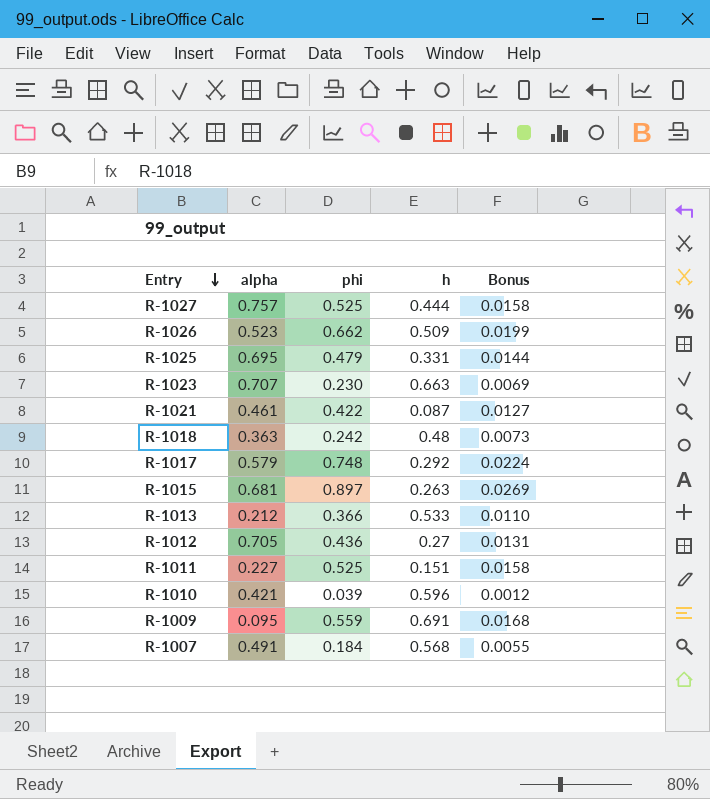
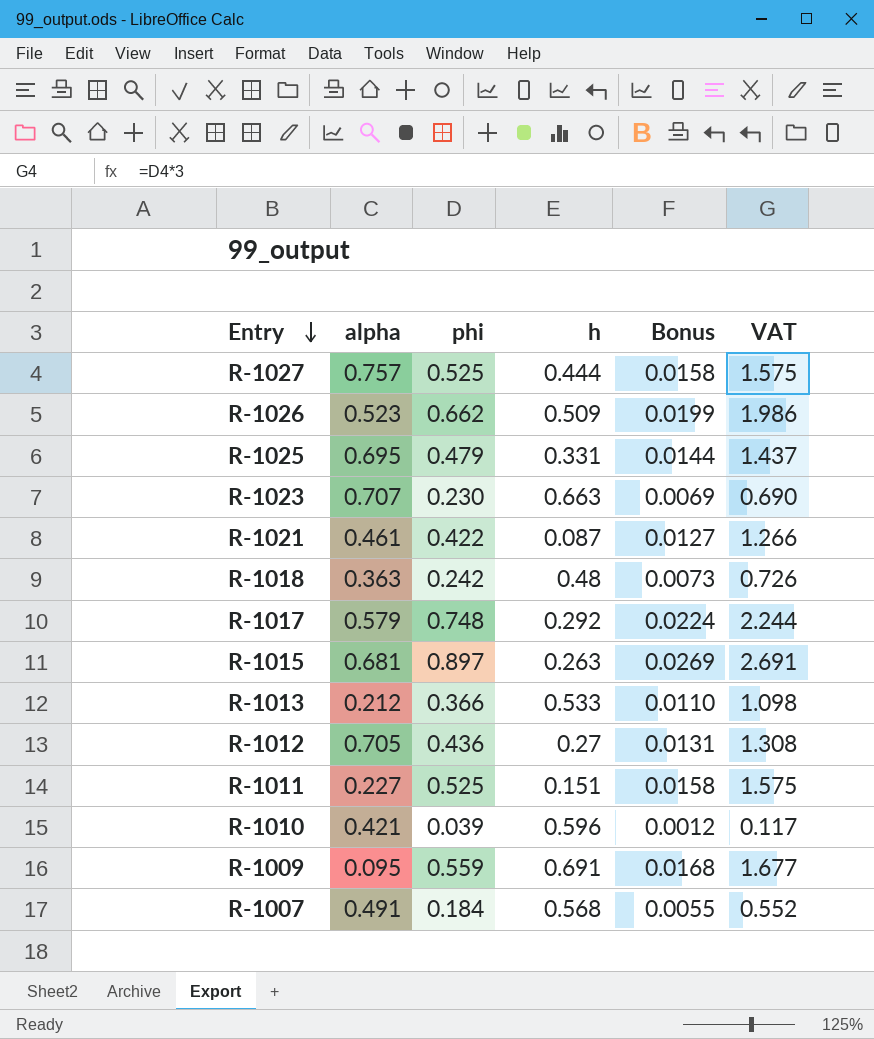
column VAT | formula: none -> [phi] * 3

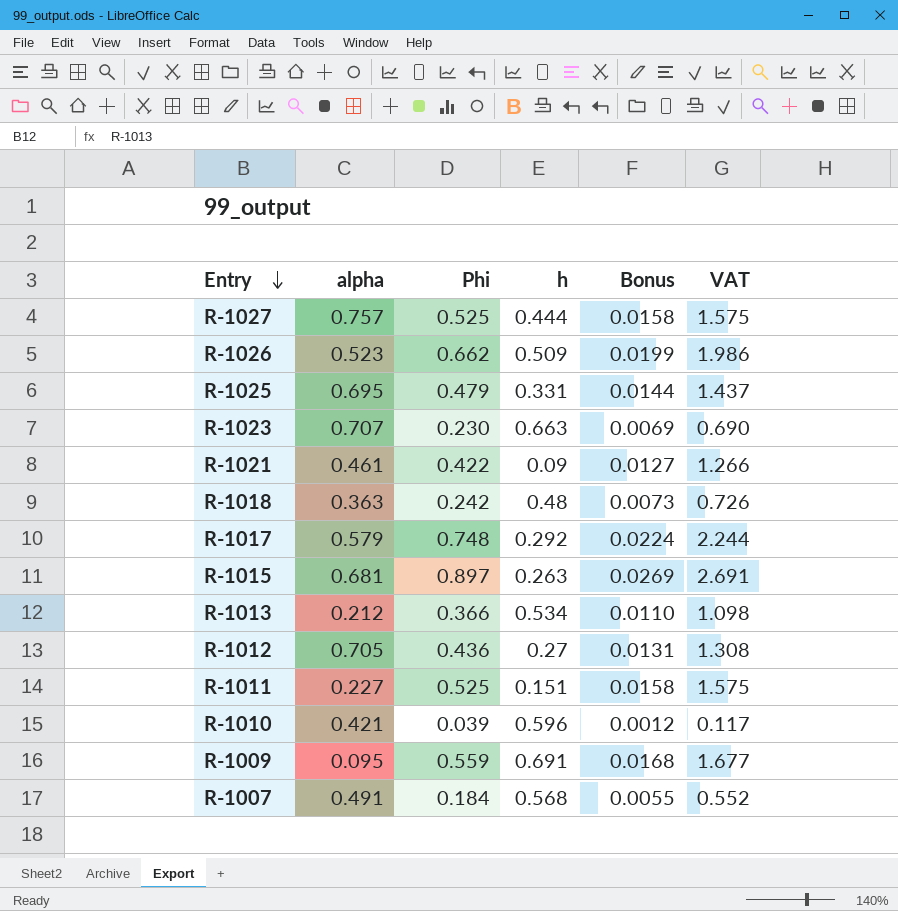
column name: phi -> Phi
R-1021 | h: 0.087 -> 0.09
R-1013 | h: 0.533 -> 0.534

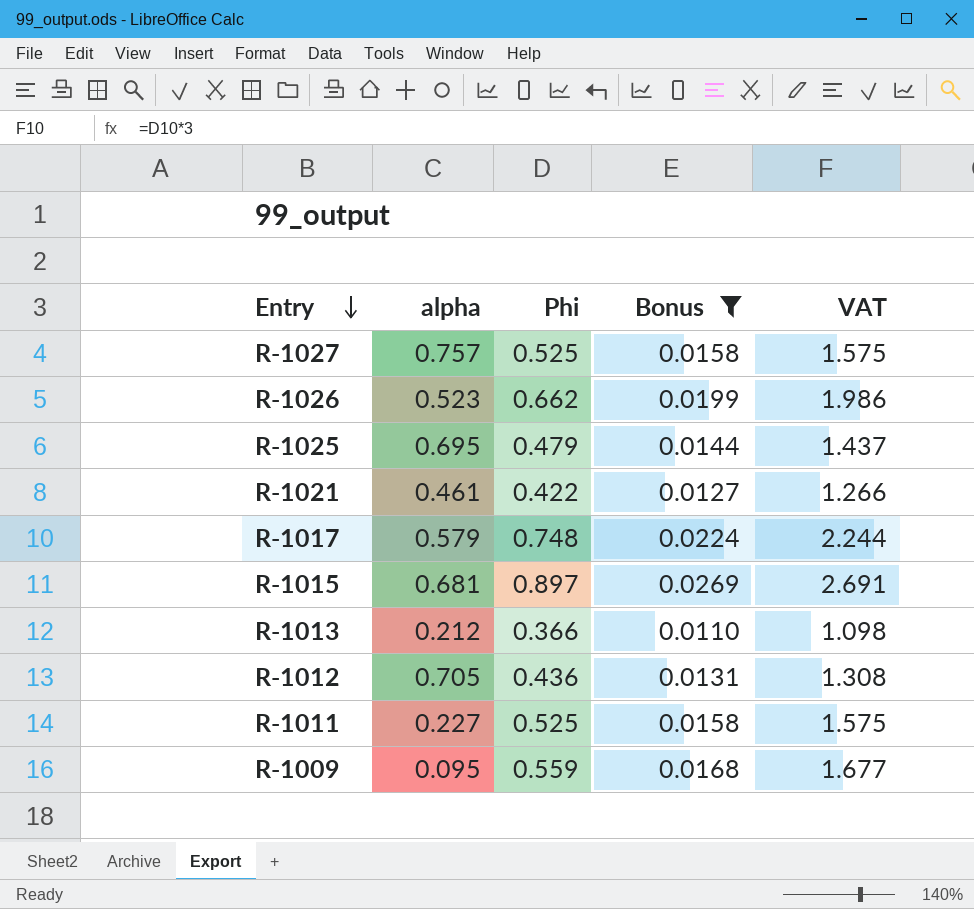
filter: none -> Bonus >= 0.0110
column h | position: 4 -> none

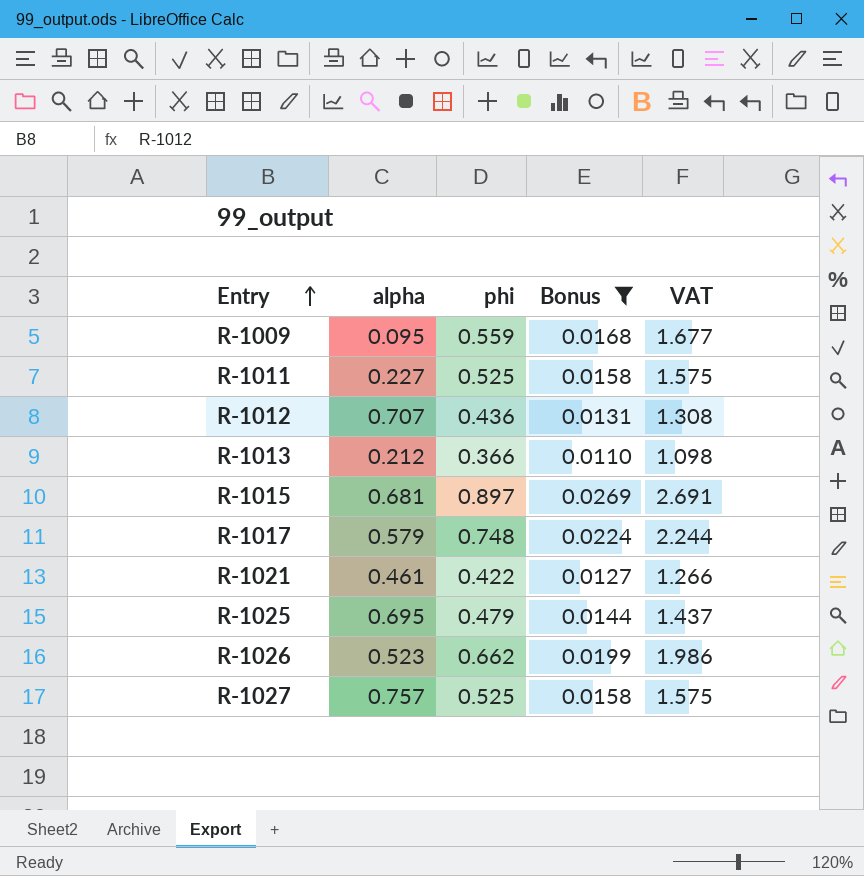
row order: Entry descending -> Entry ascending
column name: Phi -> phi
R-1012 | alpha: 0.705 -> 0.707

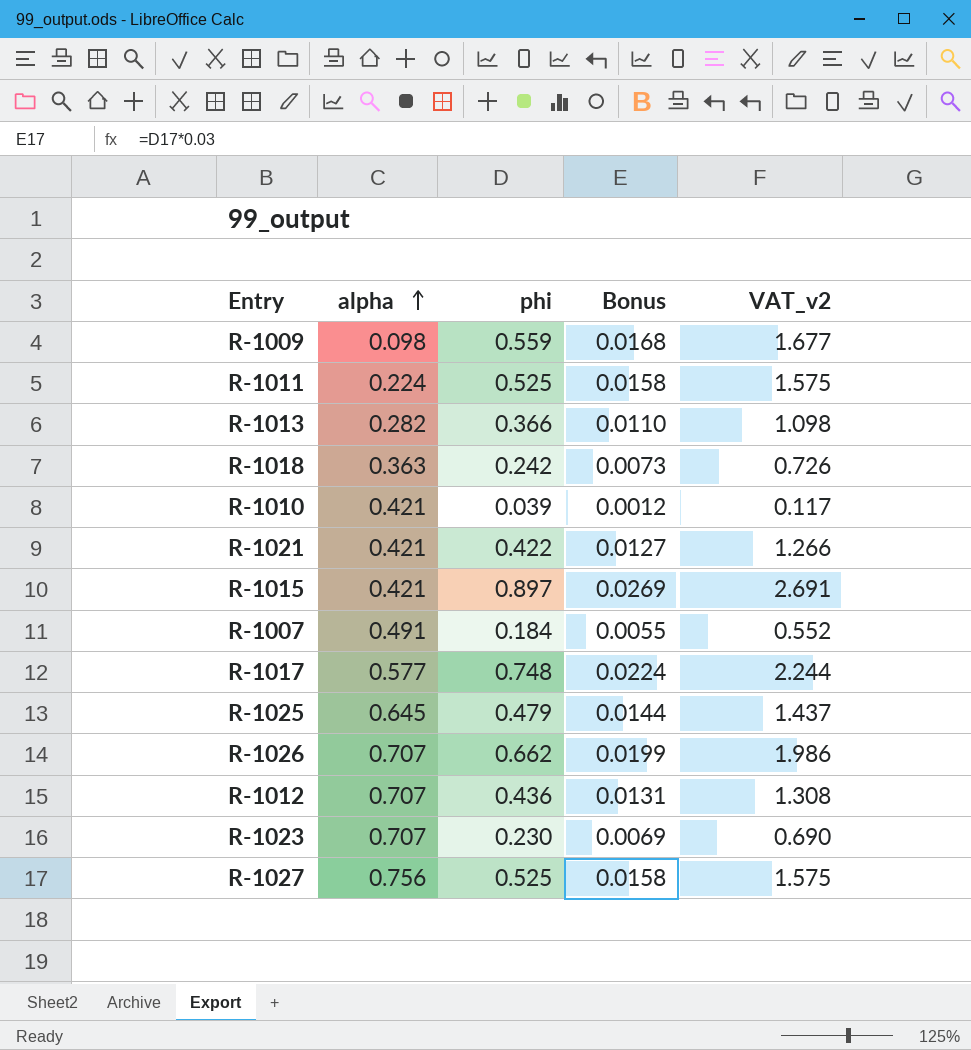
filter: Bonus >= 0.0110 -> none
row order: Entry ascending -> alpha ascending
column name: VAT -> VAT_v2
R-1009 | alpha: 0.095 -> 0.098
R-1011 | alpha: 0.227 -> 0.224
R-1013 | alpha: 0.212 -> 0.282
R-1021 | alpha: 0.461 -> 0.421
R-1015 | alpha: 0.681 -> 0.421
R-1017 | alpha: 0.579 -> 0.577
R-1025 | alpha: 0.695 -> 0.645
R-1026 | alpha: 0.523 -> 0.707
R-1027 | alpha: 0.757 -> 0.756

